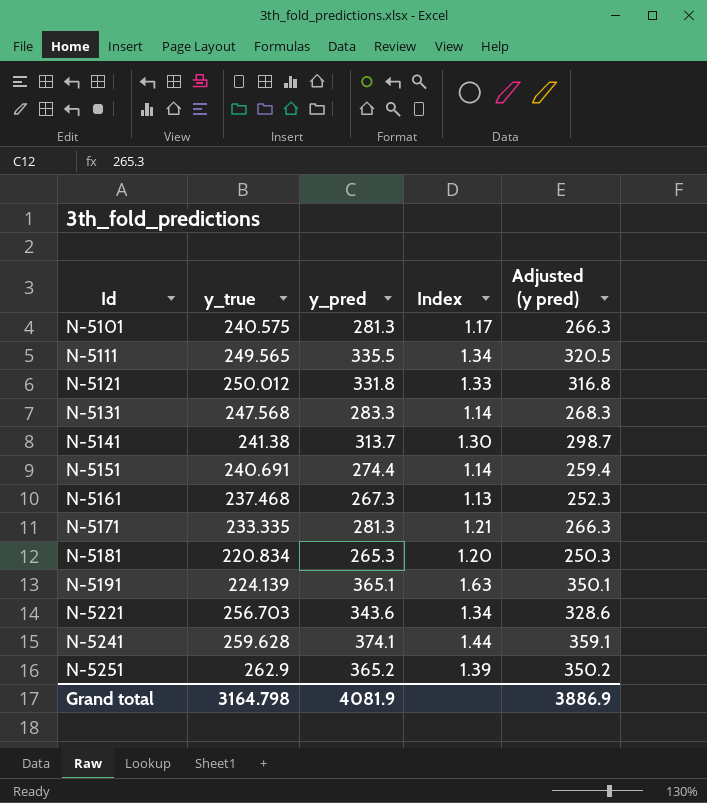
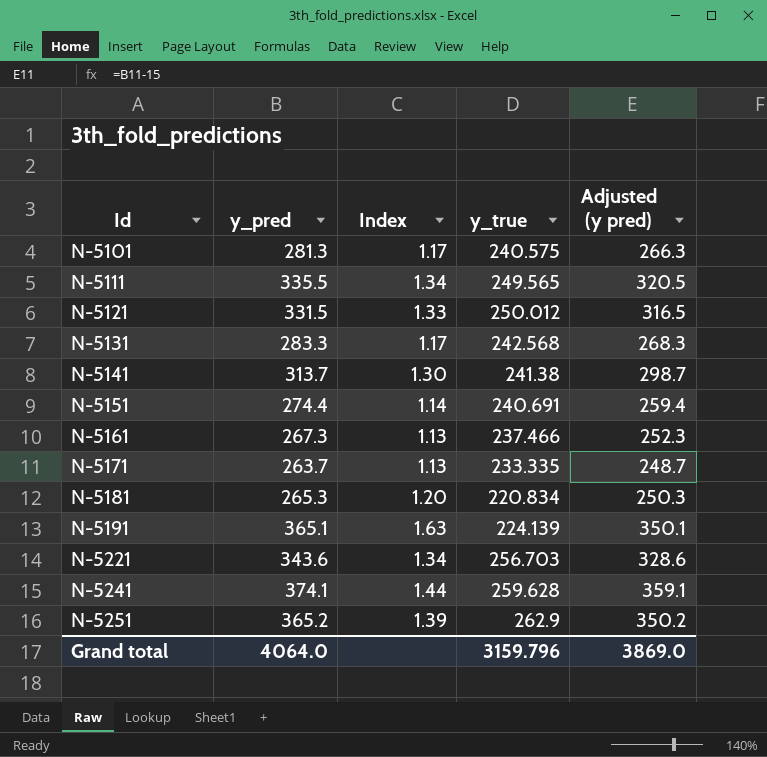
column y_true | position: 2 -> 4
N-5121 | y_pred: 331.8 -> 331.5
N-5121 | Adjusted (y pred): 316.8 -> 316.5
N-5131 | Index: 1.14 -> 1.17
N-5131 | y_true: 247.568 -> 242.568
N-5161 | y_true: 237.468 -> 237.466
N-5171 | y_pred: 281.3 -> 263.7
N-5171 | Index: 1.21 -> 1.13
N-5171 | Adjusted (y pred): 266.3 -> 248.7
Grand total | y_pred: 4081.9 -> 4064.0
Grand total | y_true: 3164.798 -> 3159.796
Grand total | Adjusted (y pred): 3886.9 -> 3869.0

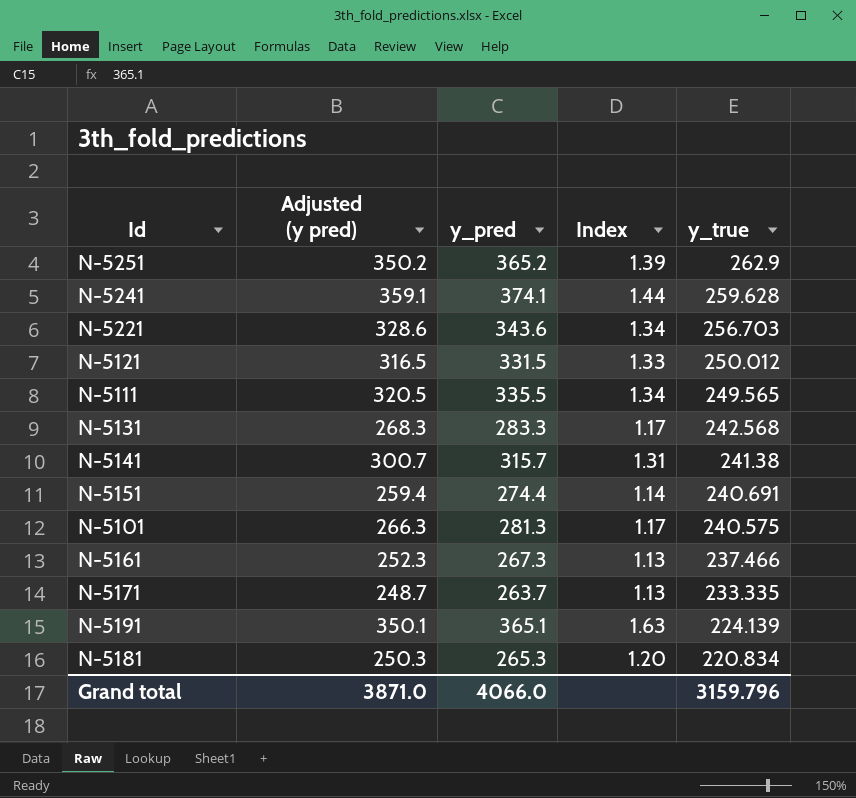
row order: Id ascending -> y_true descending
column Adjusted (y pred) | position: 5 -> 2
N-5141 | Adjusted (y pred): 298.7 -> 300.7
N-5141 | y_pred: 313.7 -> 315.7
N-5141 | Index: 1.30 -> 1.31
Grand total | Adjusted (y pred): 3869.0 -> 3871.0
Grand total | y_pred: 4064.0 -> 4066.0

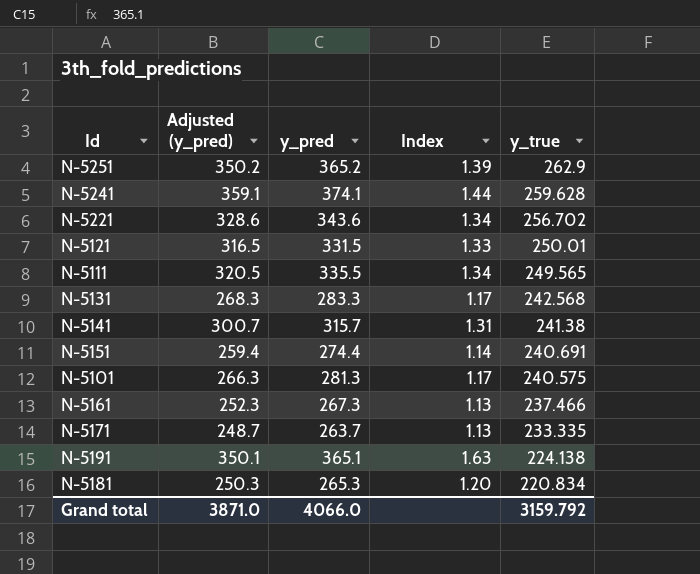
column name: Adjusted (y pred) -> Adjusted (y_pred)
N-5221 | y_true: 256.703 -> 256.702
N-5121 | y_true: 250.012 -> 250.01
N-5191 | y_true: 224.139 -> 224.138
Grand total | y_true: 3159.796 -> 3159.792

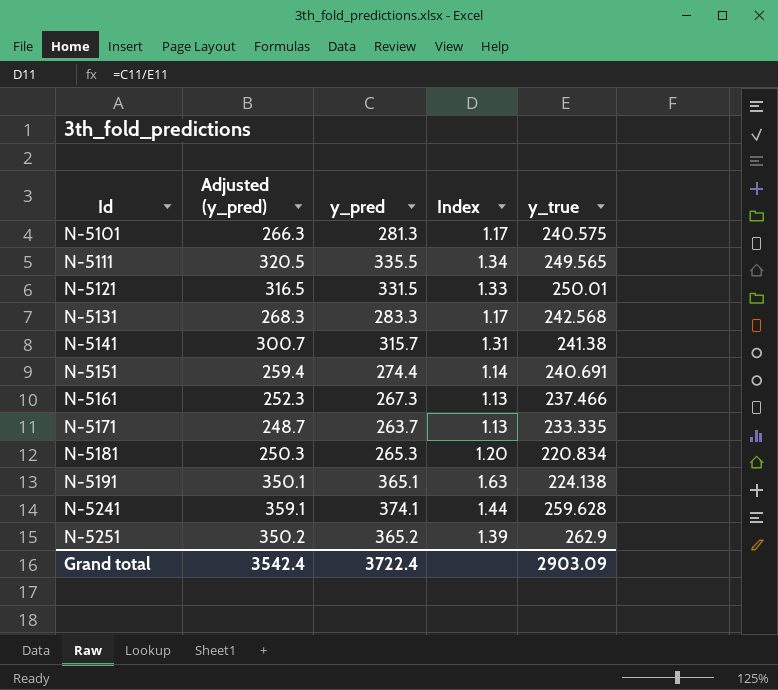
row order: y_true descending -> Id ascending
row N-5221: 328.6 | 343.6 | 1.34 | 256.702 -> none
Grand total | Adjusted (y_pred): 3871.0 -> 3542.4
Grand total | y_pred: 4066.0 -> 3722.4
Grand total | y_true: 3159.792 -> 2903.09

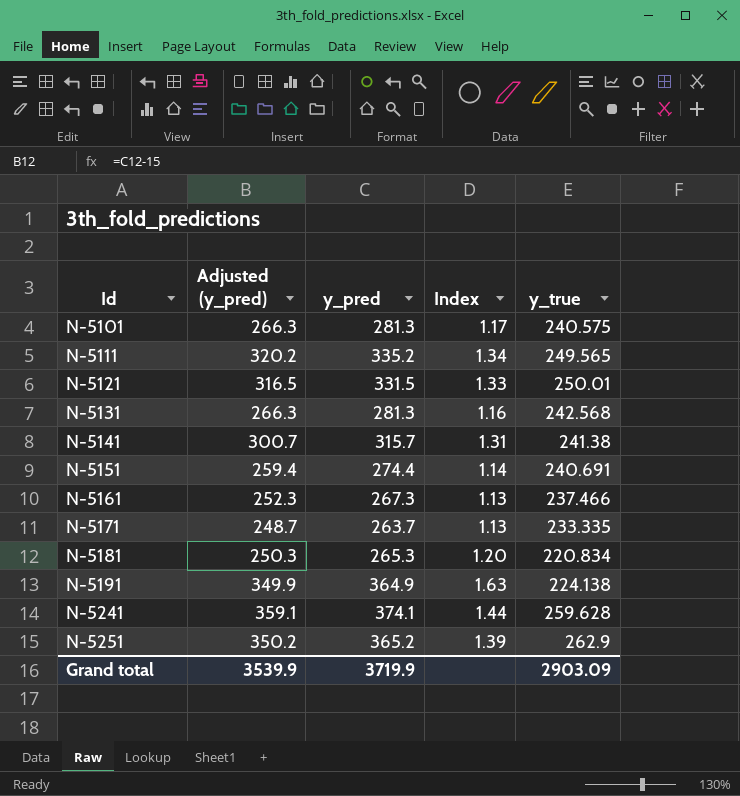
N-5111 | Adjusted (y_pred): 320.5 -> 320.2
N-5111 | y_pred: 335.5 -> 335.2
N-5131 | Adjusted (y_pred): 268.3 -> 266.3
N-5131 | y_pred: 283.3 -> 281.3
N-5131 | Index: 1.17 -> 1.16
N-5191 | Adjusted (y_pred): 350.1 -> 349.9
N-5191 | y_pred: 365.1 -> 364.9
Grand total | Adjusted (y_pred): 3542.4 -> 3539.9
Grand total | y_pred: 3722.4 -> 3719.9

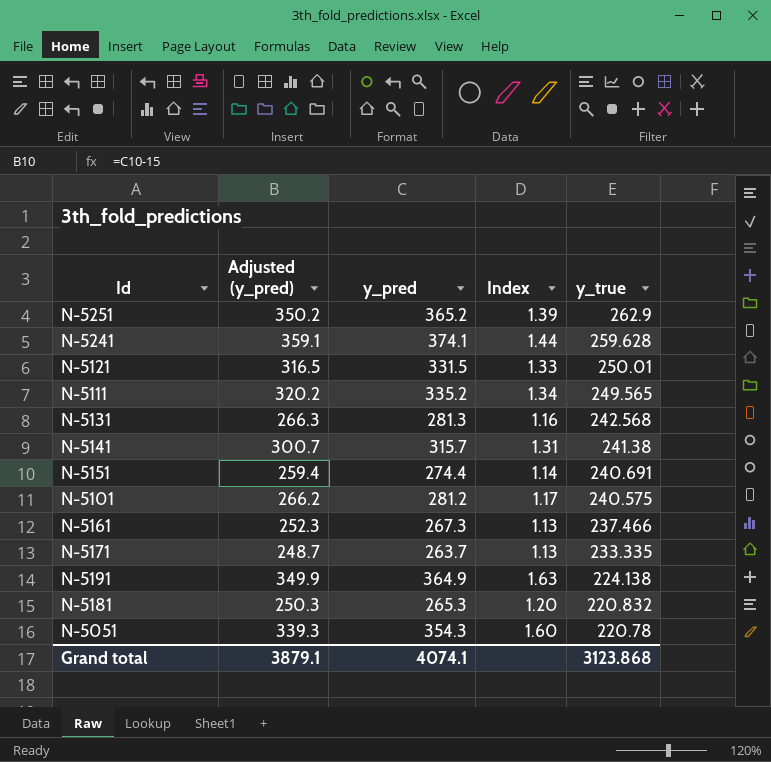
row order: Id ascending -> y_true descending
N-5101 | Adjusted (y_pred): 266.3 -> 266.2
N-5101 | y_pred: 281.3 -> 281.2
N-5181 | y_true: 220.834 -> 220.832
row N-5051: none -> 339.3 | 354.3 | 1.60 | 220.78
Grand total | Adjusted (y_pred): 3539.9 -> 3879.1
Grand total | y_pred: 3719.9 -> 4074.1
Grand total | y_true: 2903.09 -> 3123.868

